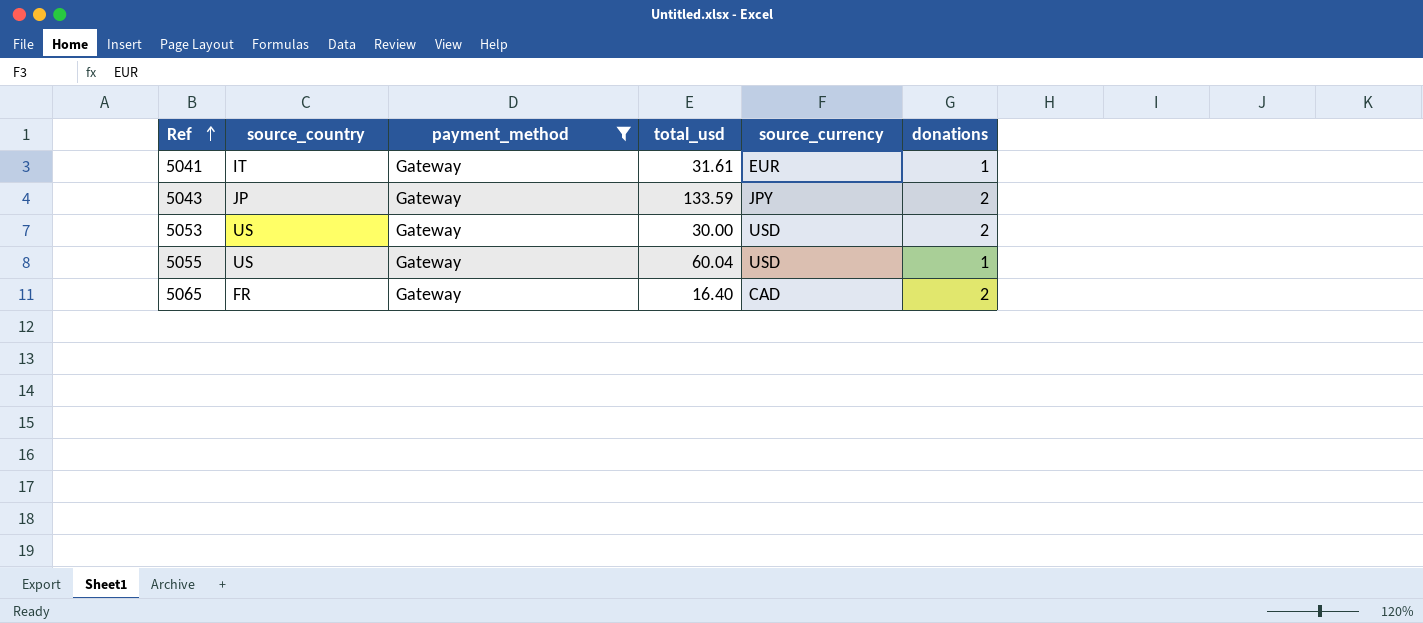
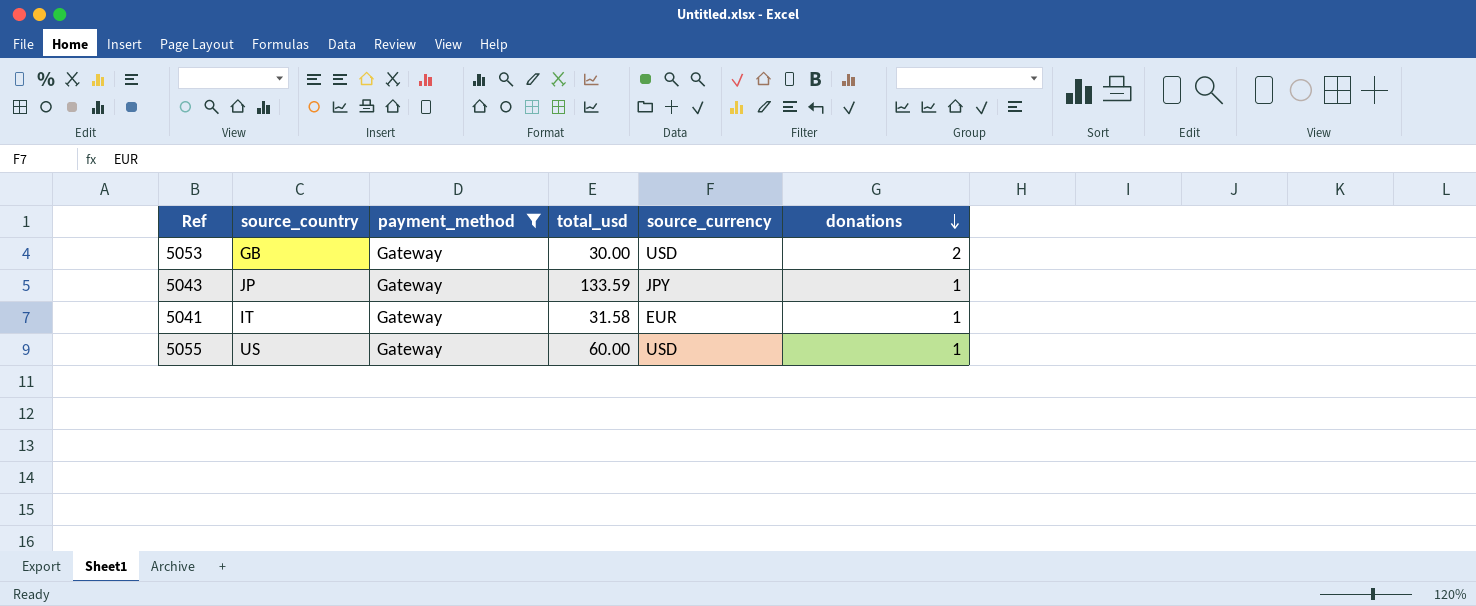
row order: Ref ascending -> donations descending
row 5065: FR | Gateway | 16.40 | CAD | 2 -> none
5053 | source_country: US -> GB
5043 | donations: 2 -> 1
5041 | total_usd: 31.61 -> 31.58
5055 | total_usd: 60.04 -> 60.00

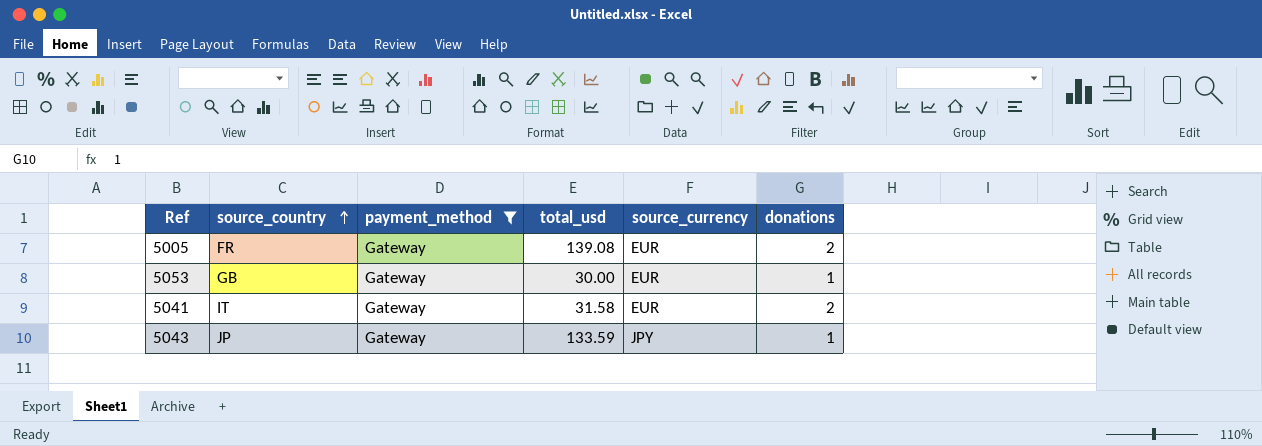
row order: donations descending -> source_country ascending
row 5055: US | Gateway | 60.00 | USD | 1 -> none
row 5005: none -> FR | Gateway | 139.08 | EUR | 2
5053 | source_currency: USD -> EUR
5053 | donations: 2 -> 1
5041 | donations: 1 -> 2

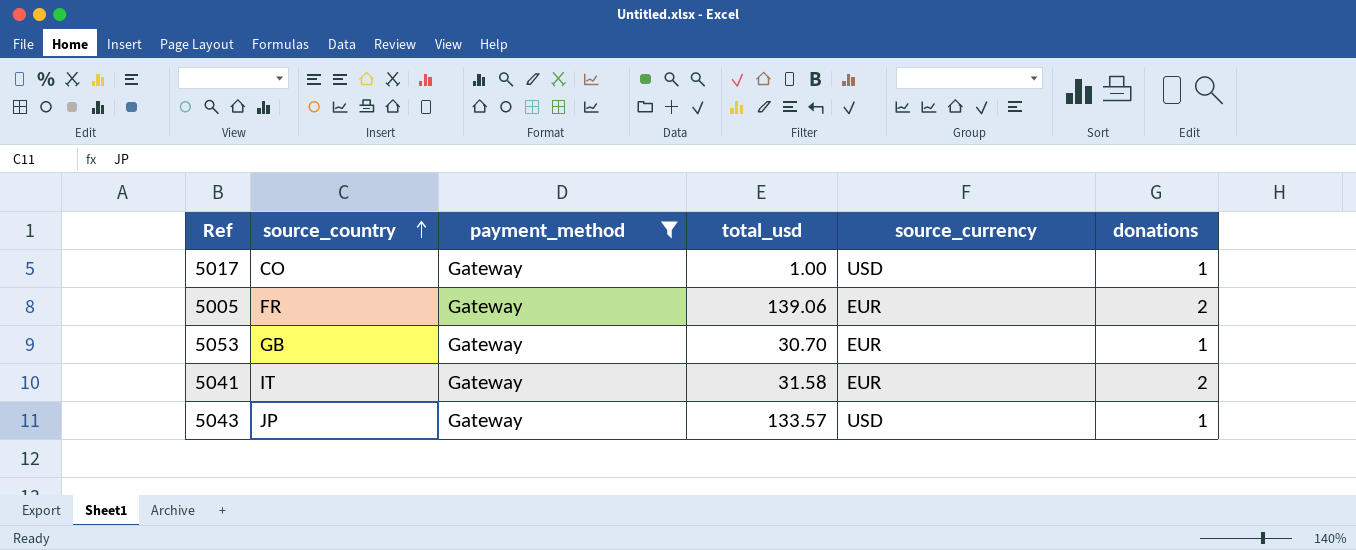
row 5017: none -> CO | Gateway | 1.00 | USD | 1
5005 | total_usd: 139.08 -> 139.06
5053 | total_usd: 30.00 -> 30.70
5043 | total_usd: 133.59 -> 133.57
5043 | source_currency: JPY -> USD

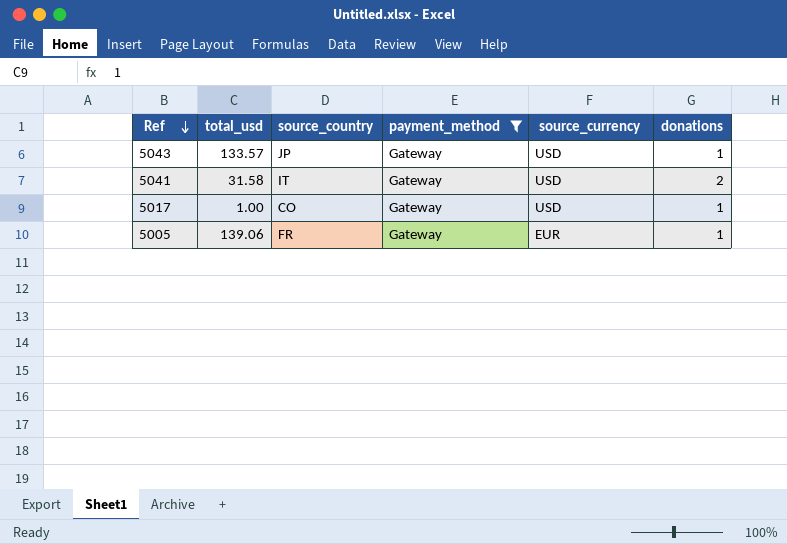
row order: source_country ascending -> Ref descending
column total_usd | position: 4 -> 2
row 5053: GB | Gateway | 30.70 | EUR | 1 -> none
5041 | source_currency: EUR -> USD
5005 | donations: 2 -> 1

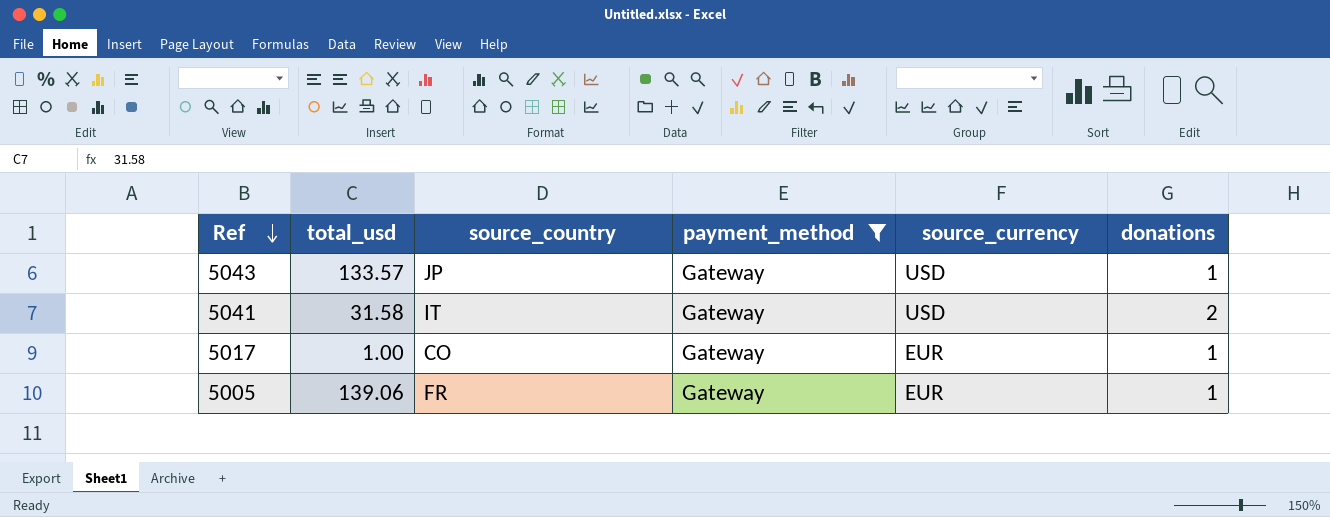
5017 | source_currency: USD -> EUR

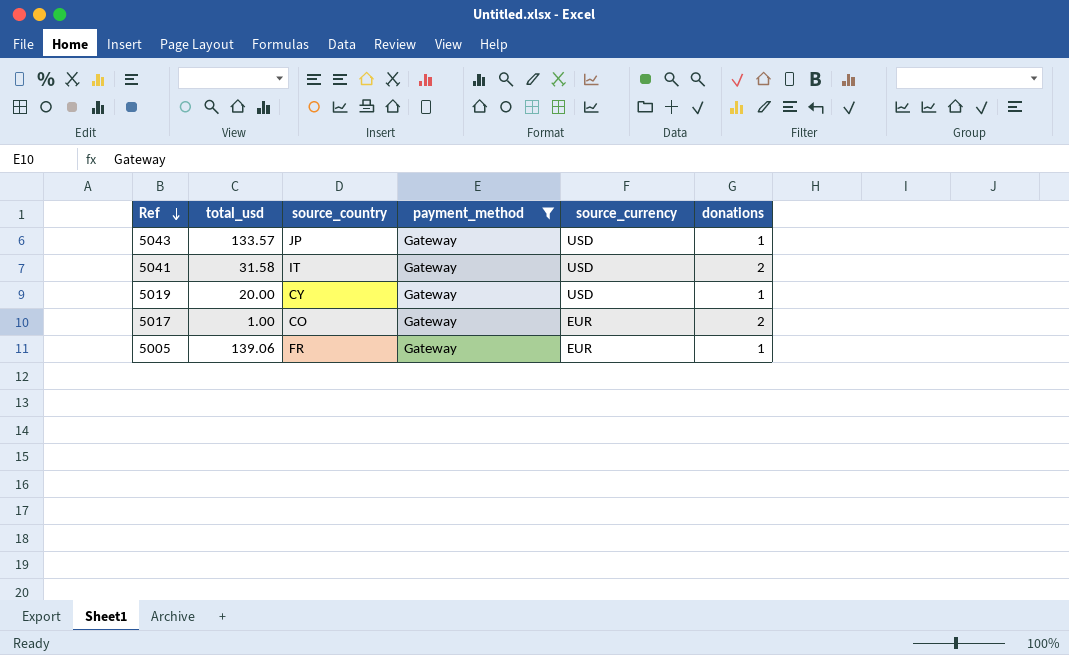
row 5019: none -> 20.00 | CY | Gateway | USD | 1
5017 | donations: 1 -> 2

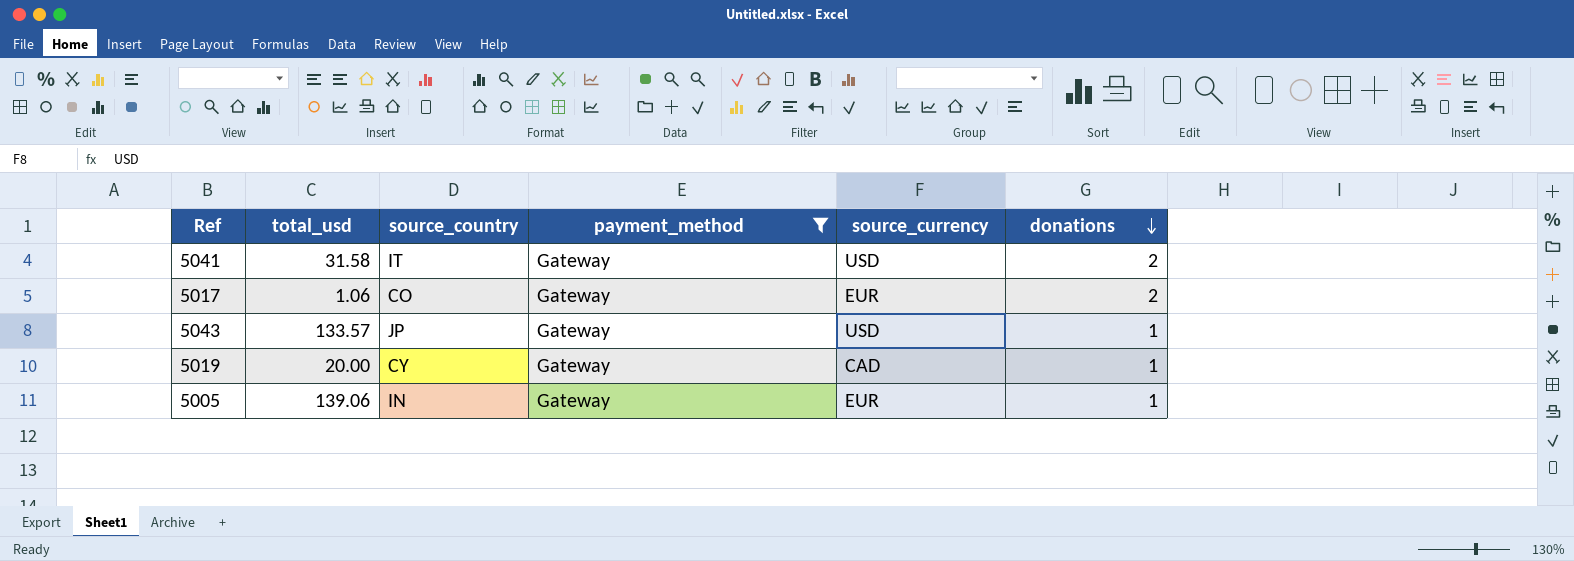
row order: Ref descending -> donations descending
5017 | total_usd: 1.00 -> 1.06
5019 | source_currency: USD -> CAD
5005 | source_country: FR -> IN

